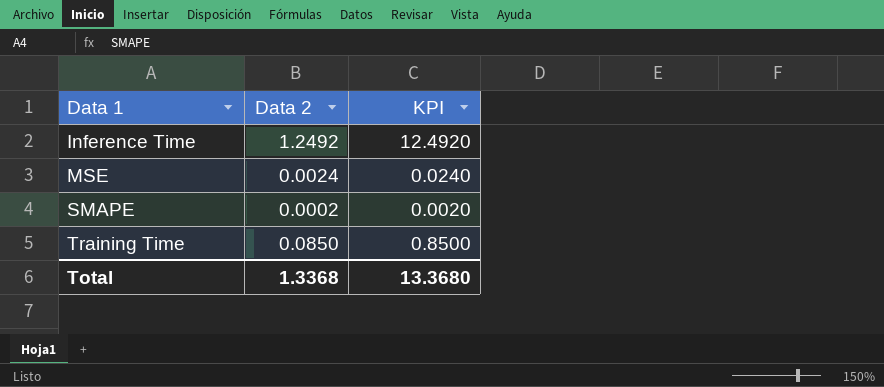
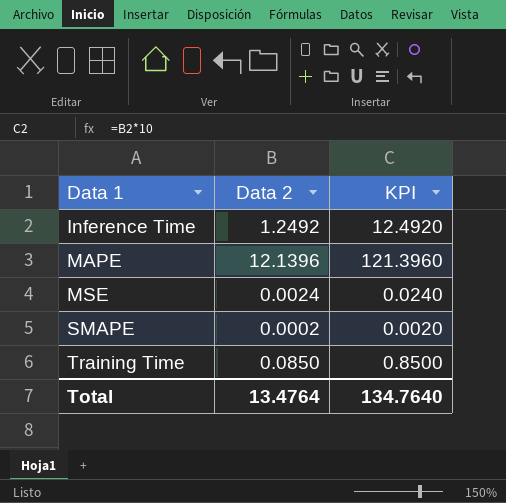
row MAPE: none -> 12.1396 | 121.3960
Total | Data 2: 1.3368 -> 13.4764
Total | KPI: 13.3680 -> 134.7640

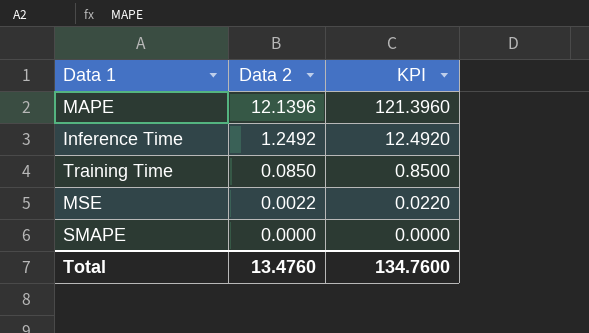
row order: Data 1 ascending -> Data 2 descending
MSE | Data 2: 0.0024 -> 0.0022
MSE | KPI: 0.0240 -> 0.0220
SMAPE | Data 2: 0.0002 -> 0.0000
SMAPE | KPI: 0.0020 -> 0.0000
Total | Data 2: 13.4764 -> 13.4760
Total | KPI: 134.7640 -> 134.7600

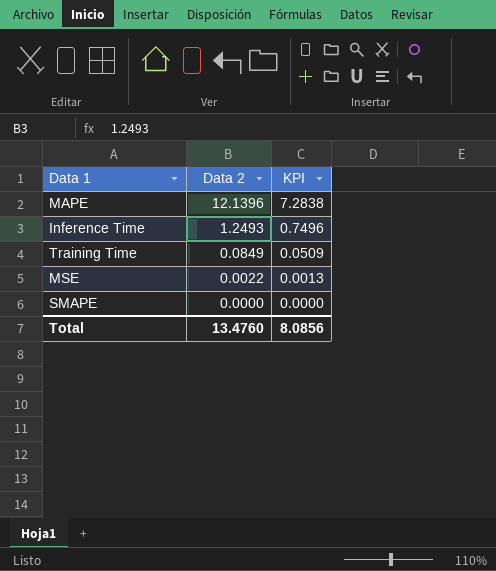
column KPI | formula: [Data 2] * 10 -> [Data 2] * 0.6
Inference Time | Data 2: 1.2492 -> 1.2493
Training Time | Data 2: 0.0850 -> 0.0849
Total | KPI: 134.7600 -> 8.0856

